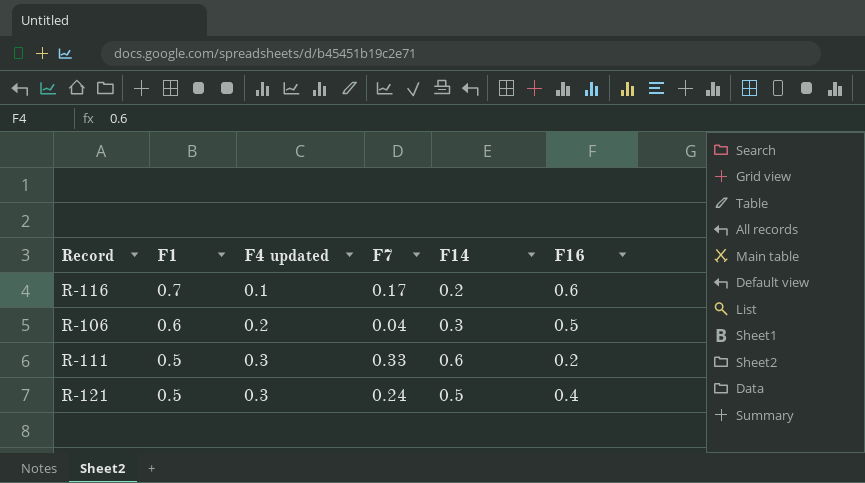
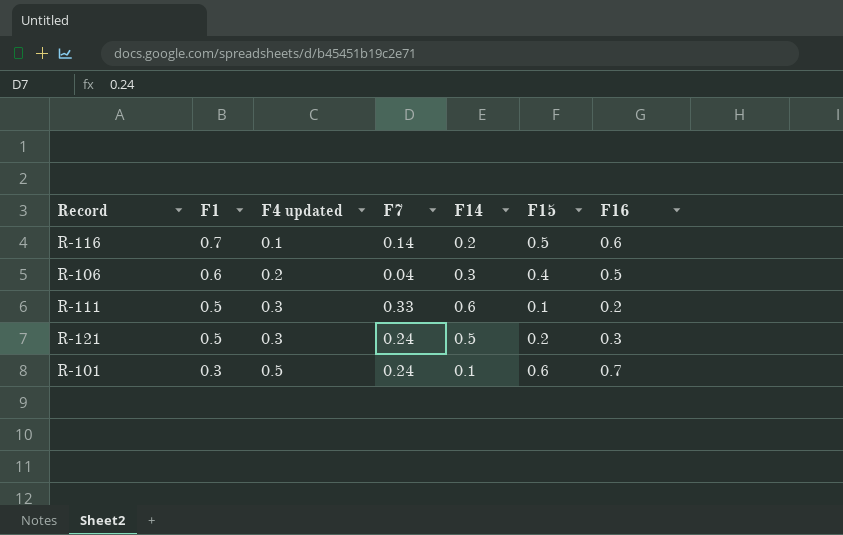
column F15 | position: none -> 6
R-116 | F7: 0.17 -> 0.14
R-121 | F16: 0.4 -> 0.3
row R-101: none -> 0.3 | 0.5 | 0.24 | 0.1 | 0.6 | 0.7

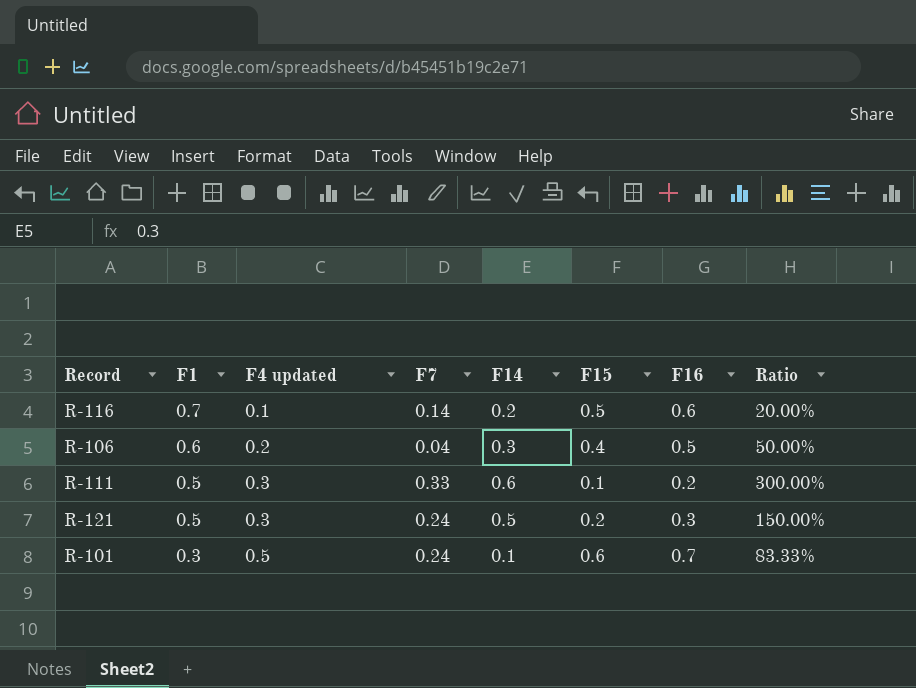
column Ratio | formula: none -> [F4 updated] / [F15]

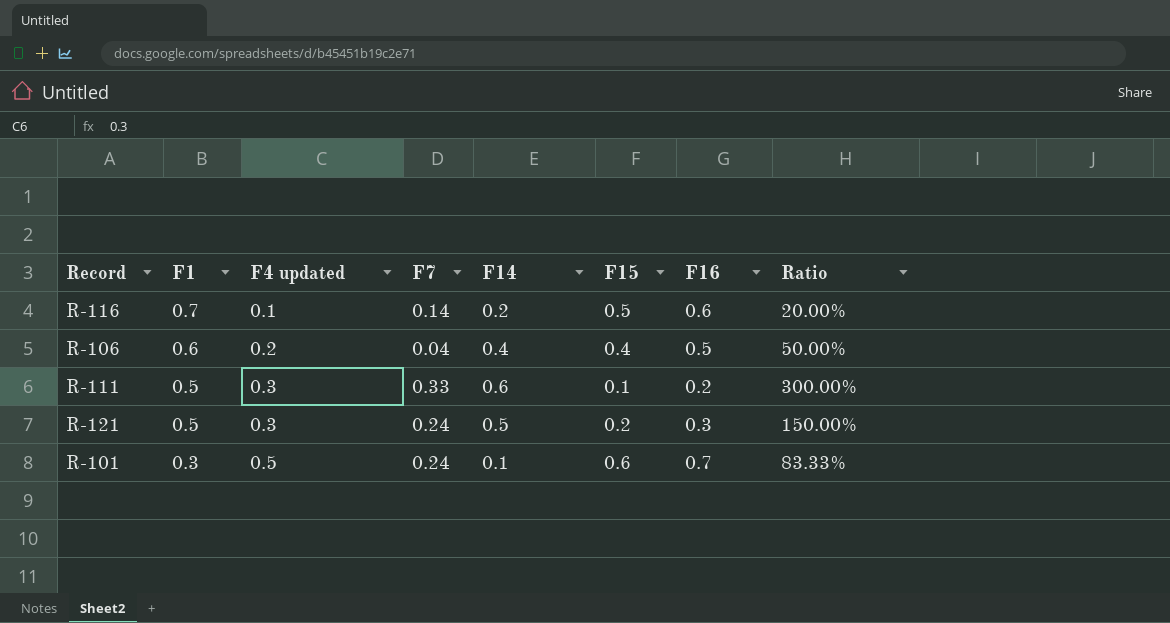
R-106 | F14: 0.3 -> 0.4

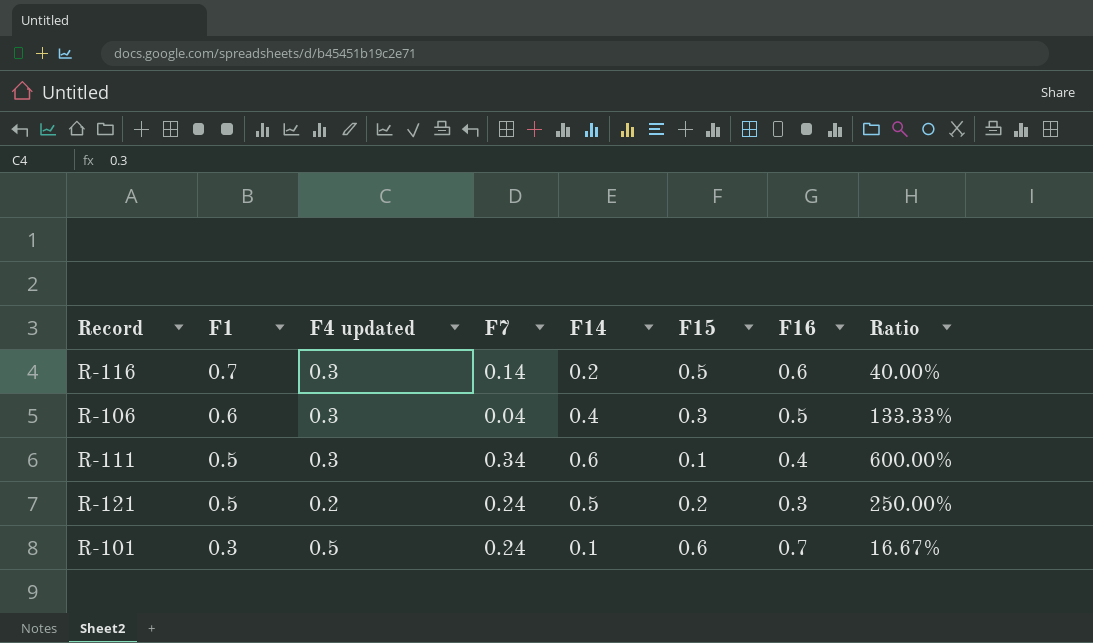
column Ratio | formula: [F4 updated] / [F15] -> [F14] / [F15]
R-116 | F4 updated: 0.1 -> 0.3
R-106 | F4 updated: 0.2 -> 0.3
R-106 | F15: 0.4 -> 0.3
R-111 | F7: 0.33 -> 0.34
R-111 | F16: 0.2 -> 0.4
R-121 | F4 updated: 0.3 -> 0.2

